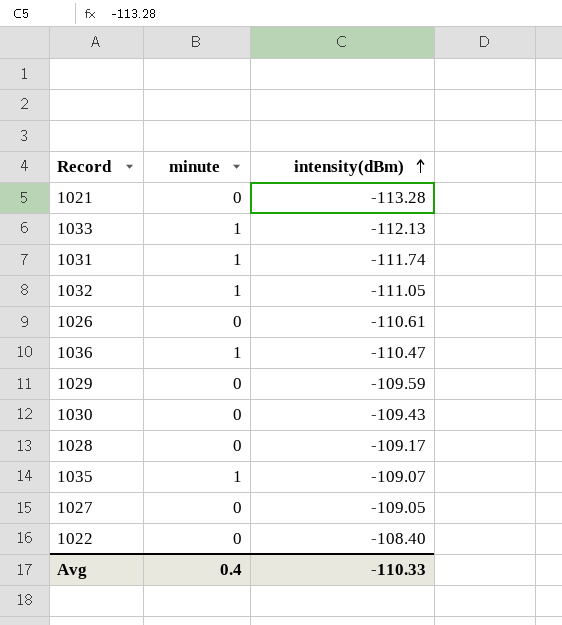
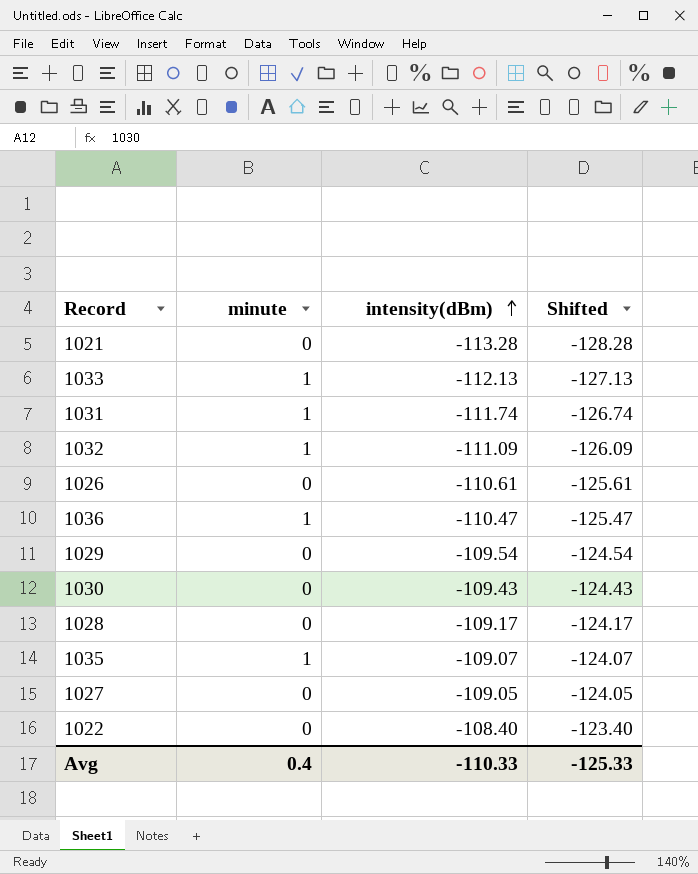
column Shifted | formula: none -> [intensity(dBm)] - 15
1032 | intensity(dBm): -111.05 -> -111.09
1029 | intensity(dBm): -109.59 -> -109.54

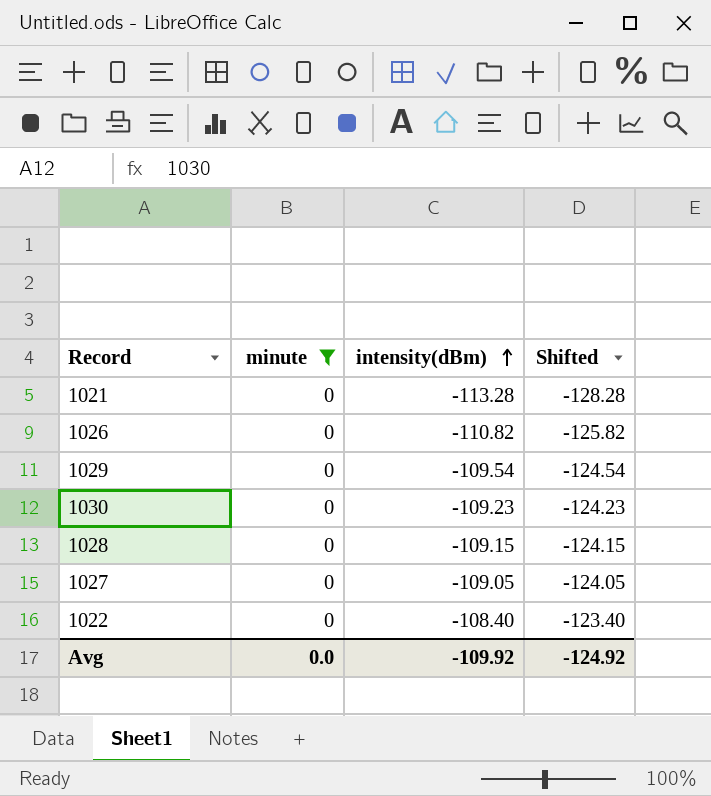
filter: none -> minute = 0
1026 | intensity(dBm): -110.61 -> -110.82
1026 | Shifted: -125.61 -> -125.82
1030 | intensity(dBm): -109.43 -> -109.23
1030 | Shifted: -124.43 -> -124.23
1028 | intensity(dBm): -109.17 -> -109.15
1028 | Shifted: -124.17 -> -124.15
Avg | minute: 0.4 -> 0.0
Avg | intensity(dBm): -110.33 -> -109.92
Avg | Shifted: -125.33 -> -124.92

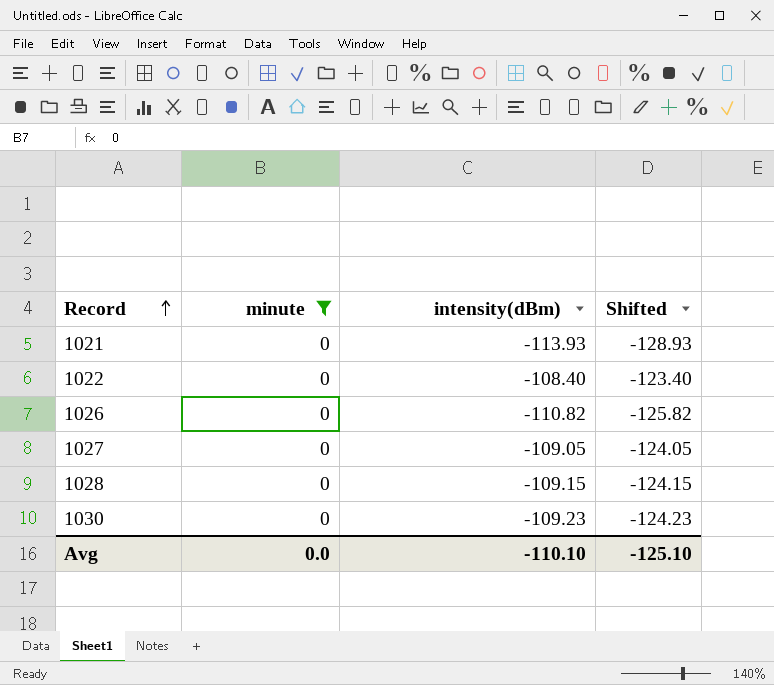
row order: intensity(dBm) ascending -> Record ascending
row 1029: 0 | -109.54 | -124.54 -> none
1021 | intensity(dBm): -113.28 -> -113.93
1021 | Shifted: -128.28 -> -128.93
Avg | intensity(dBm): -109.92 -> -110.10
Avg | Shifted: -124.92 -> -125.10

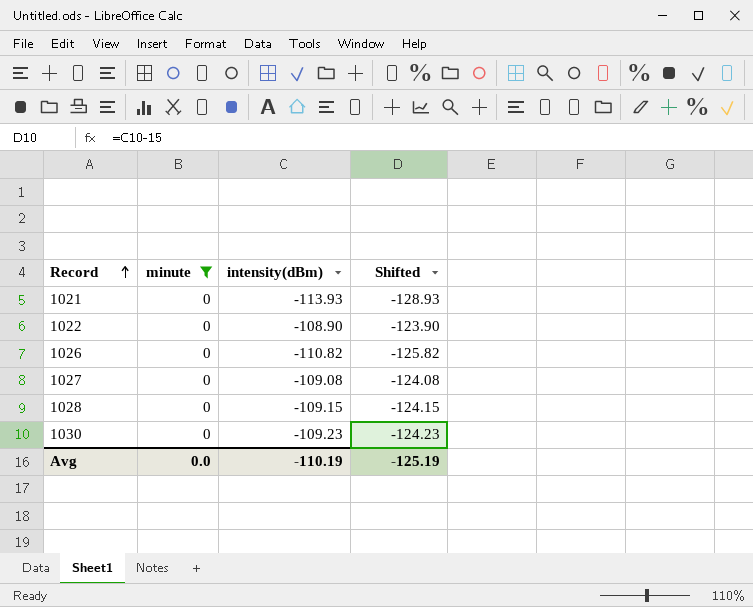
1022 | intensity(dBm): -108.40 -> -108.90
1022 | Shifted: -123.40 -> -123.90
1027 | intensity(dBm): -109.05 -> -109.08
1027 | Shifted: -124.05 -> -124.08
Avg | intensity(dBm): -110.10 -> -110.19
Avg | Shifted: -125.10 -> -125.19

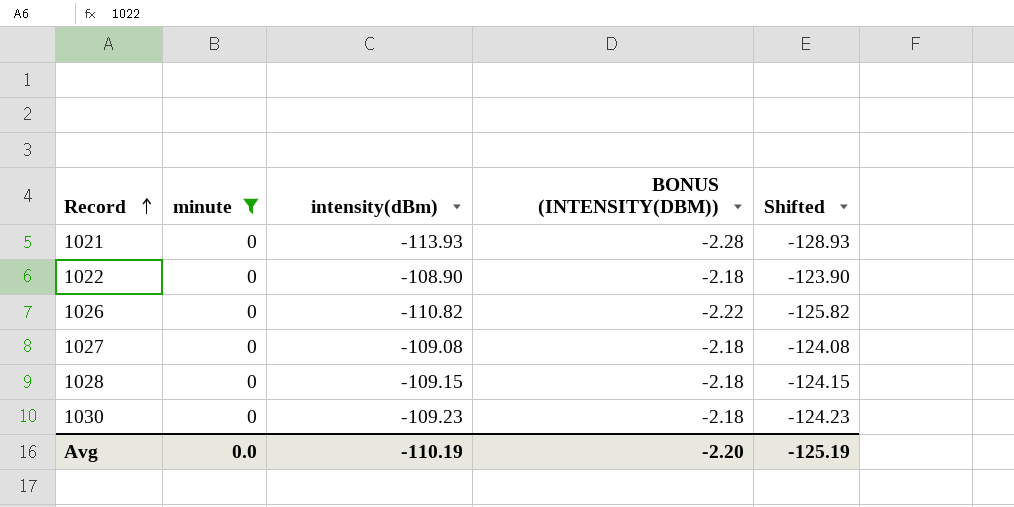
column BONUS (INTENSITY(DBM)) | formula: none -> [intensity(dBm)] * 0.02

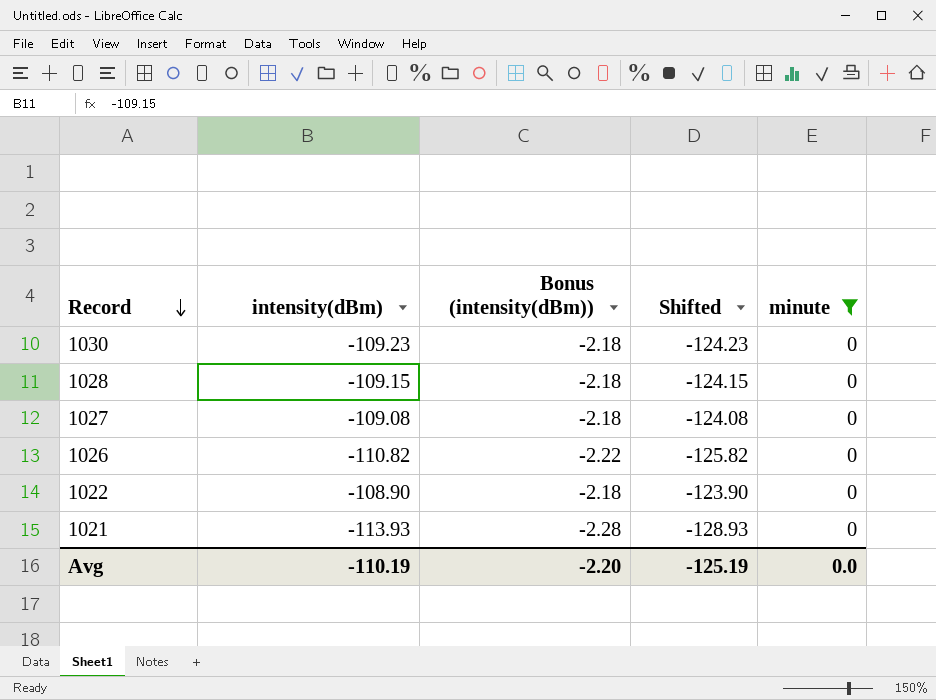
row order: Record ascending -> Record descending
column name: BONUS (INTENSITY(DBM)) -> Bonus (intensity(dBm))
column minute | position: 2 -> 5

